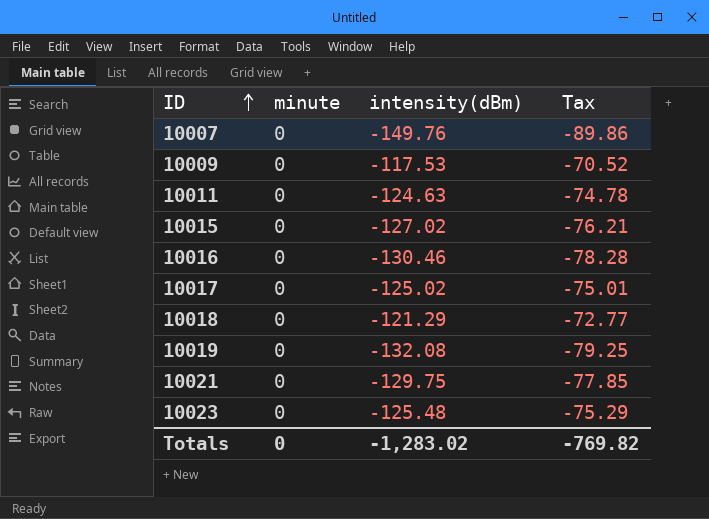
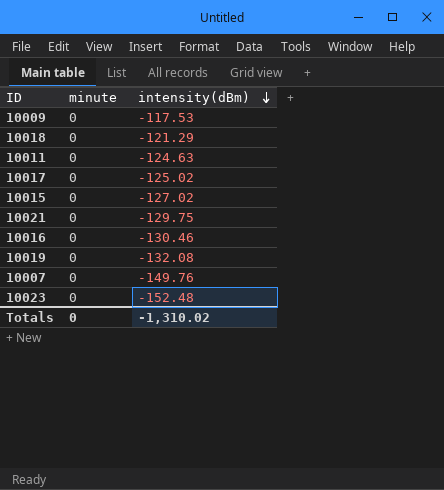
row order: ID ascending -> intensity(dBm) descending
column Tax | formula: [intensity(dBm)] * 0.6 -> none
10023 | intensity(dBm): -125.48 -> -152.48
Totals | intensity(dBm): -1,283.02 -> -1,310.02

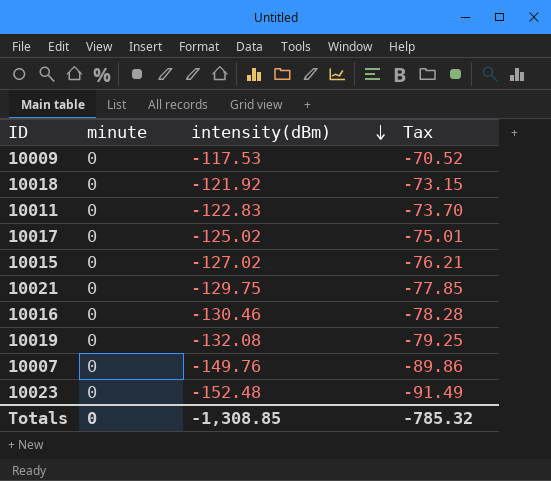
column Tax | formula: none -> [intensity(dBm)] * 0.6
10018 | intensity(dBm): -121.29 -> -121.92
10011 | intensity(dBm): -124.63 -> -122.83
Totals | intensity(dBm): -1,310.02 -> -1,308.85

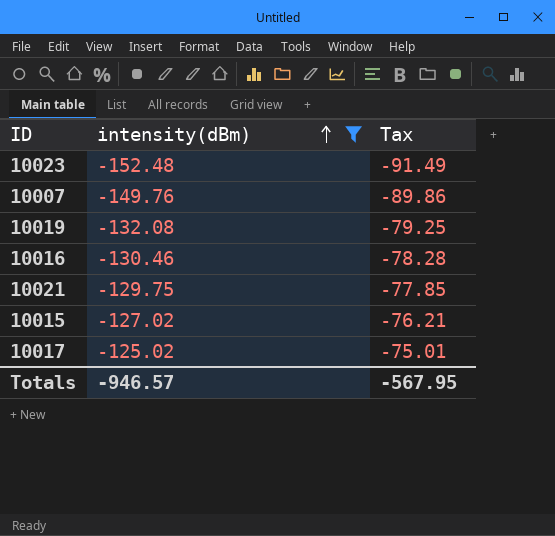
filter: none -> intensity(dBm) <= -125.02
row order: intensity(dBm) descending -> intensity(dBm) ascending
column minute | position: 2 -> none
Totals | intensity(dBm): -1,308.85 -> -946.57
Totals | Tax: -785.32 -> -567.95

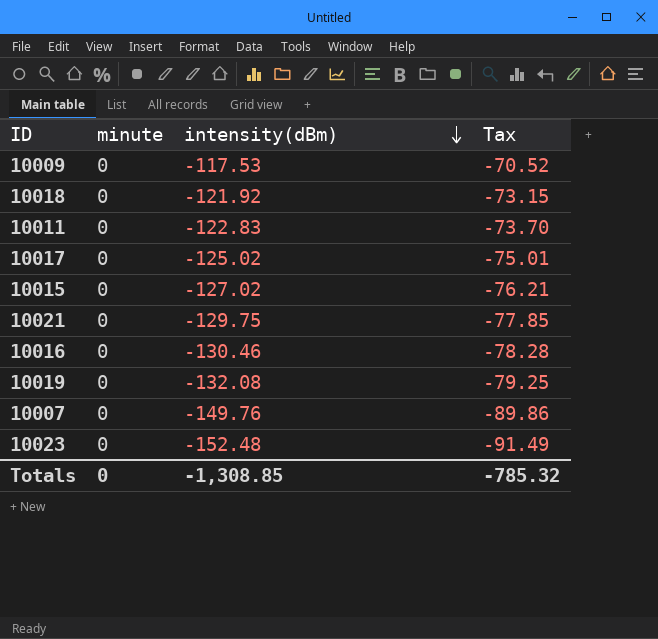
filter: intensity(dBm) <= -125.02 -> none
row order: intensity(dBm) ascending -> intensity(dBm) descending
column minute | position: none -> 2
Totals | intensity(dBm): -946.57 -> -1,308.85
Totals | Tax: -567.95 -> -785.32

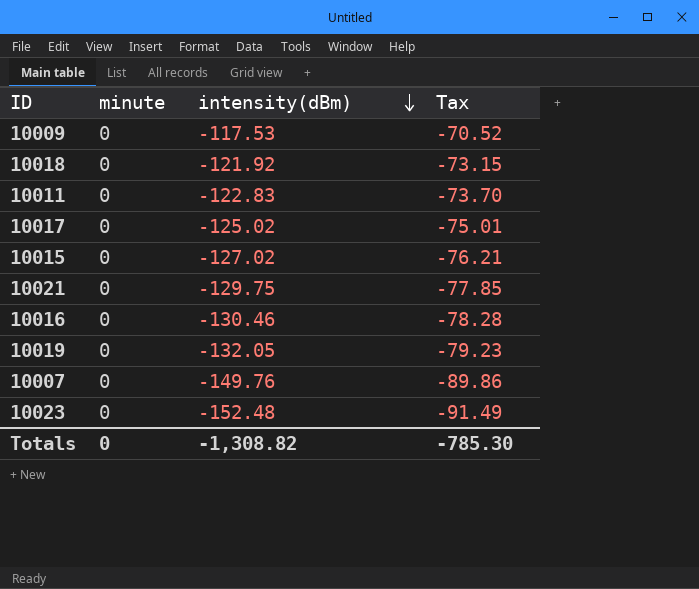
10019 | intensity(dBm): -132.08 -> -132.05
10019 | Tax: -79.25 -> -79.23
Totals | intensity(dBm): -1,308.85 -> -1,308.82
Totals | Tax: -785.32 -> -785.30

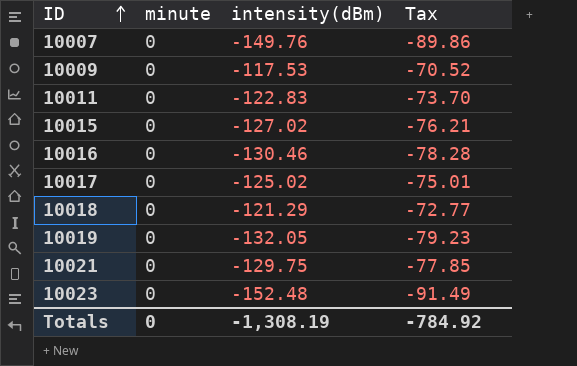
row order: intensity(dBm) descending -> ID ascending
10018 | intensity(dBm): -121.92 -> -121.29
10018 | Tax: -73.15 -> -72.77
Totals | intensity(dBm): -1,308.82 -> -1,308.19
Totals | Tax: -785.30 -> -784.92

